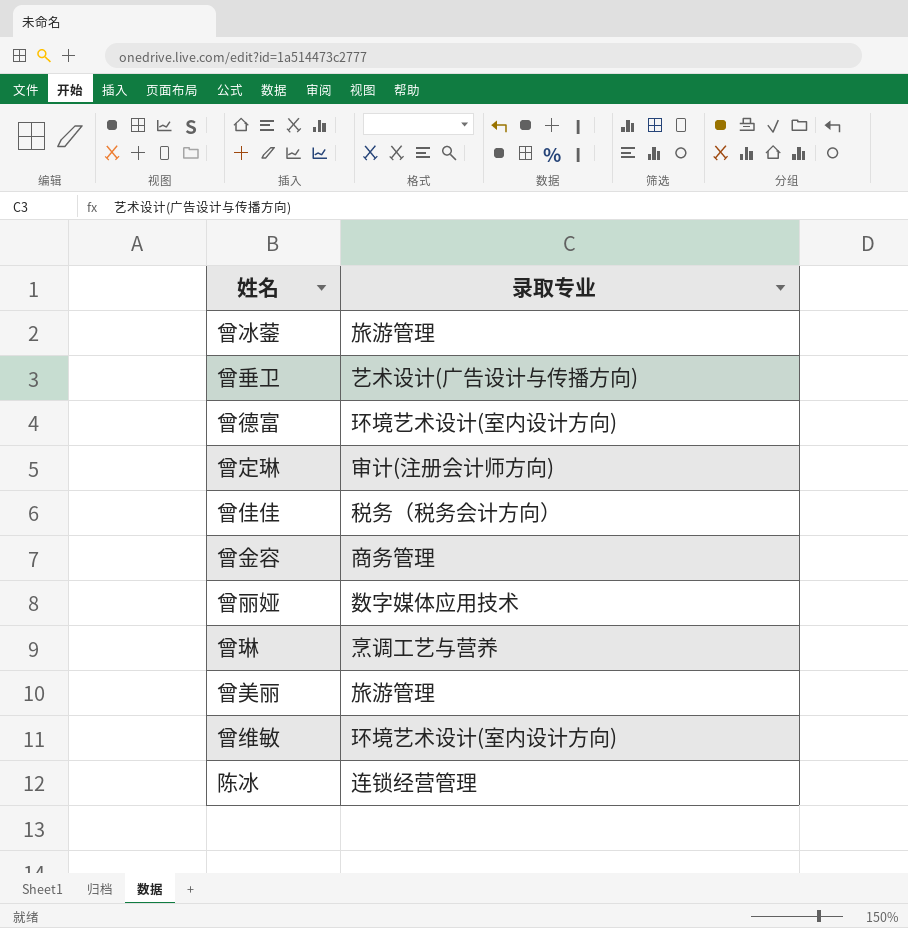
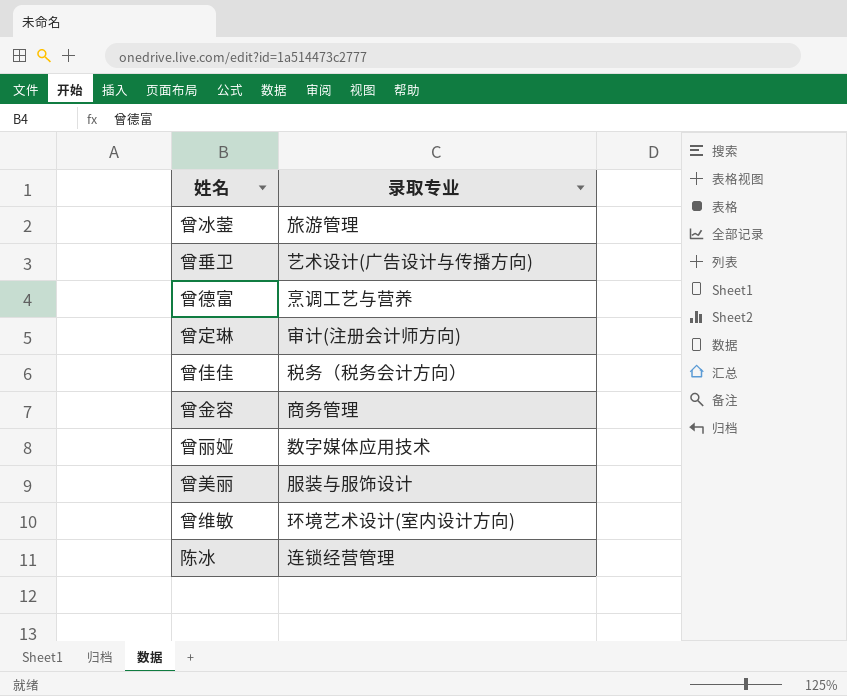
row 曾琳: 烹调工艺与营养 -> none
曾德富 | 录取专业: 环境艺术设计(室内设计方向) -> 烹调工艺与营养
曾美丽 | 录取专业: 旅游管理 -> 服装与服饰设计

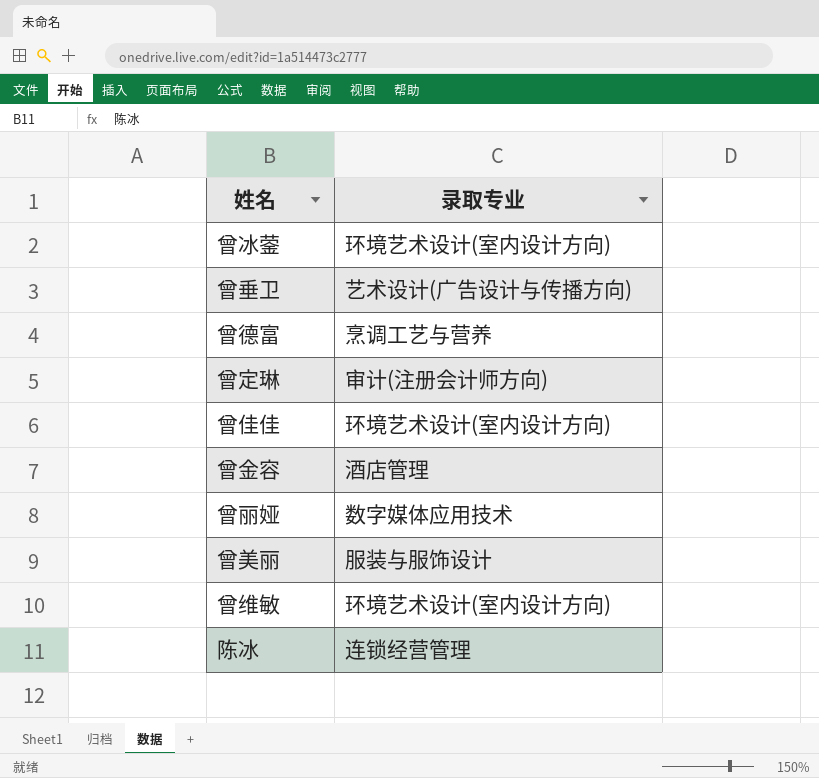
曾冰蓥 | 录取专业: 旅游管理 -> 环境艺术设计(室内设计方向)
曾佳佳 | 录取专业: 税务（税务会计方向） -> 环境艺术设计(室内设计方向)
曾金容 | 录取专业: 商务管理 -> 酒店管理

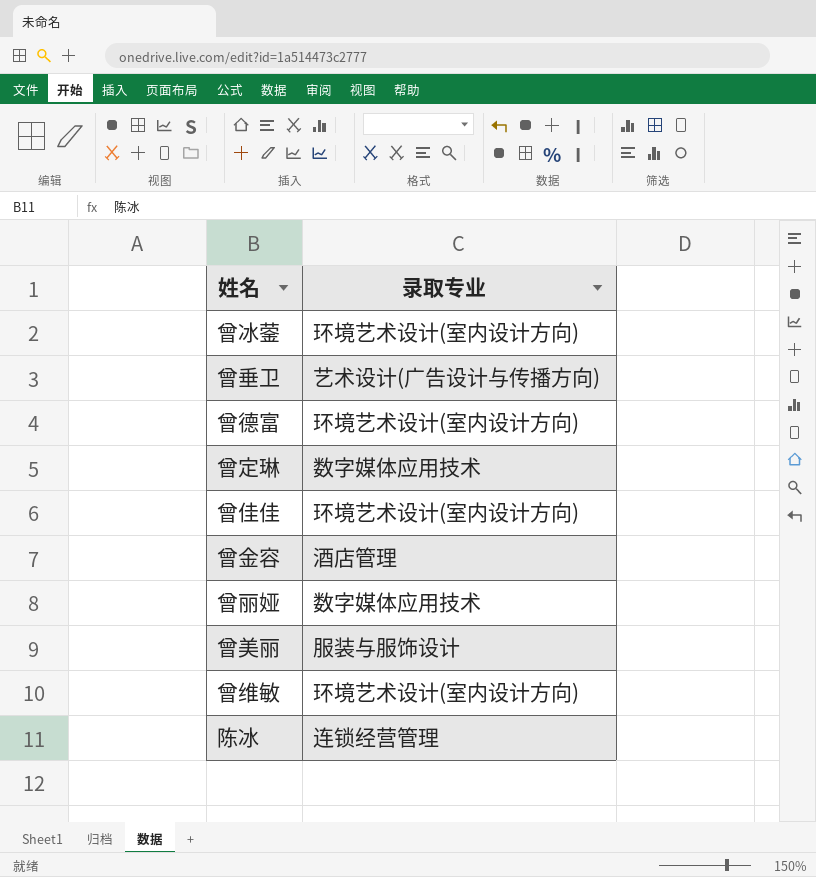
曾德富 | 录取专业: 烹调工艺与营养 -> 环境艺术设计(室内设计方向)
曾定琳 | 录取专业: 审计(注册会计师方向) -> 数字媒体应用技术

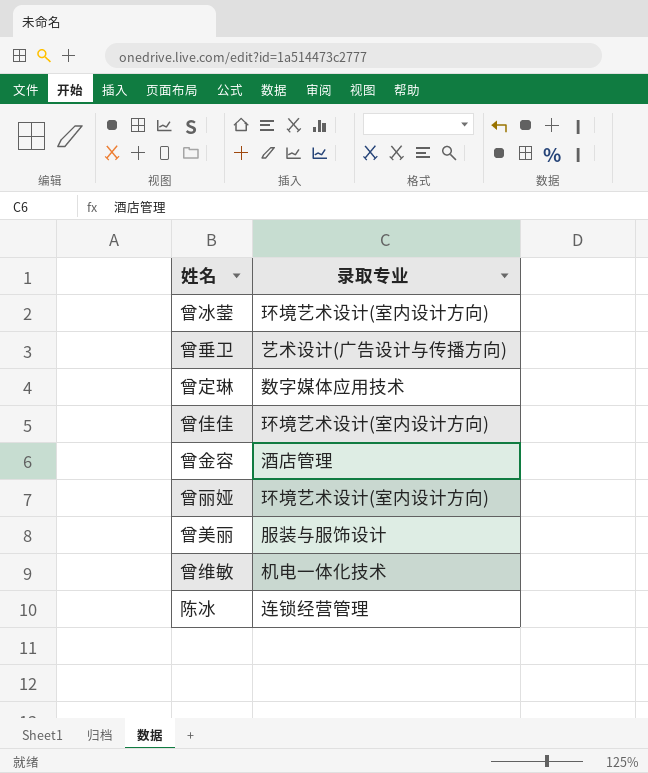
row 曾德富: 环境艺术设计(室内设计方向) -> none
曾丽娅 | 录取专业: 数字媒体应用技术 -> 环境艺术设计(室内设计方向)
曾维敏 | 录取专业: 环境艺术设计(室内设计方向) -> 机电一体化技术

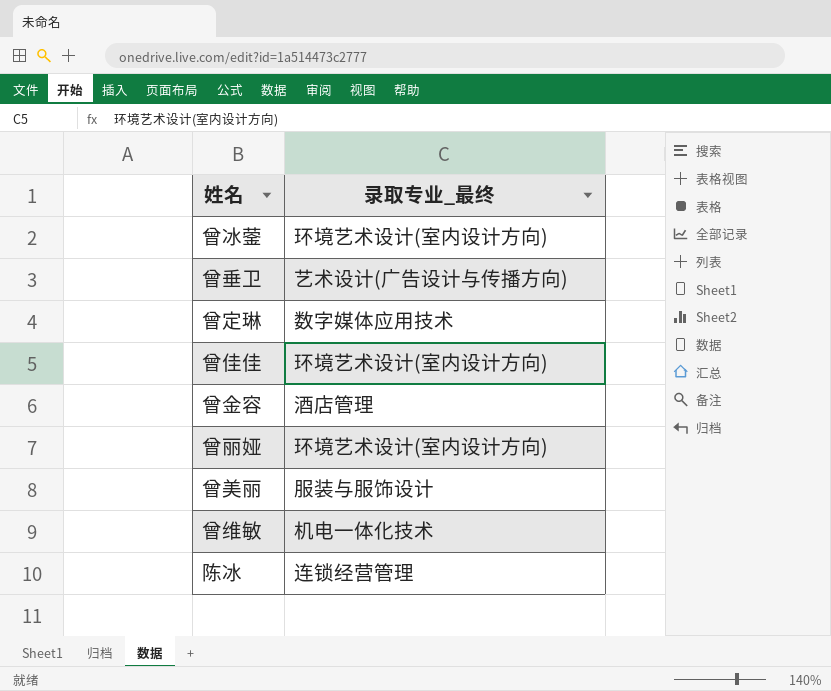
column name: 录取专业 -> 录取专业_最终

